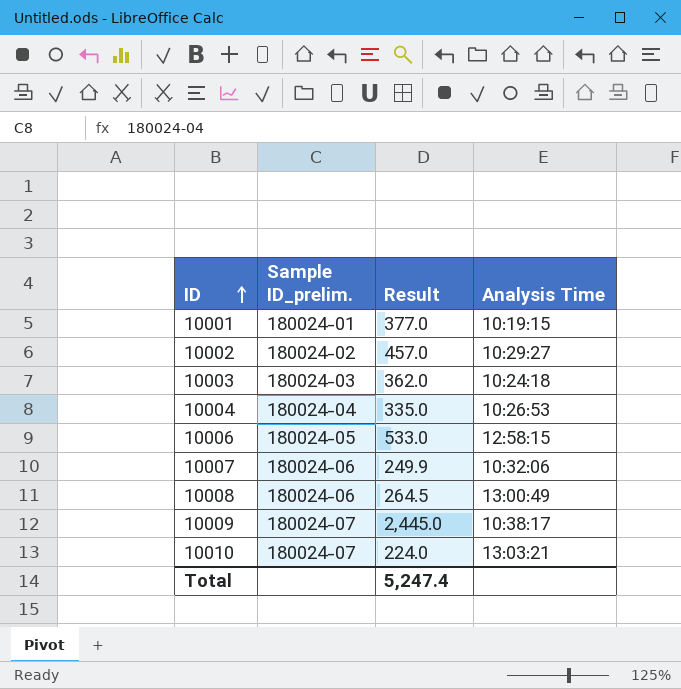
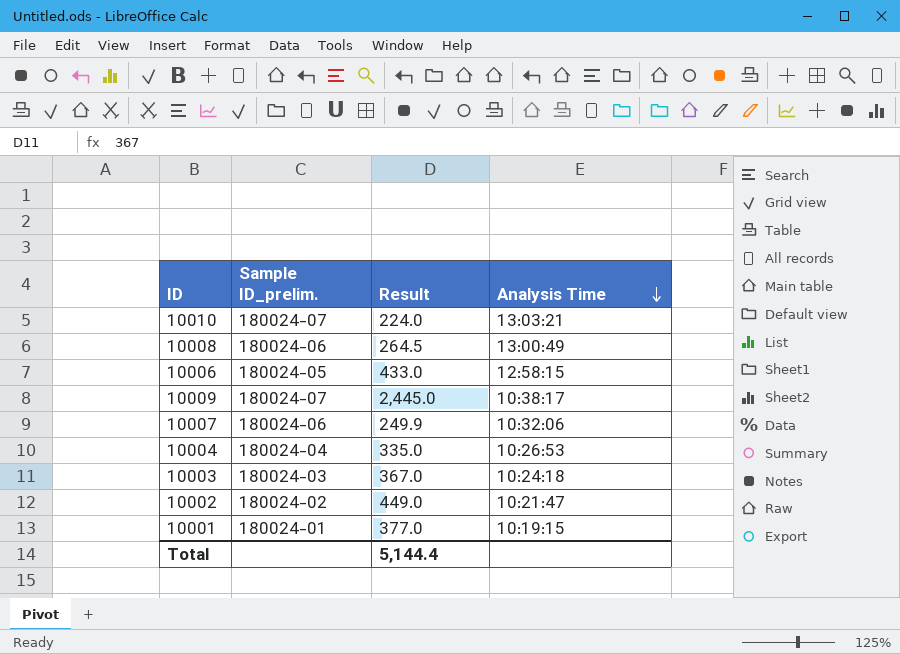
row order: ID ascending -> Analysis Time descending
10006 | Result: 533.0 -> 433.0
10003 | Result: 362.0 -> 367.0
10002 | Result: 457.0 -> 449.0
10002 | Analysis Time: 10:29:27 -> 10:21:47
Total | Result: 5,247.4 -> 5,144.4

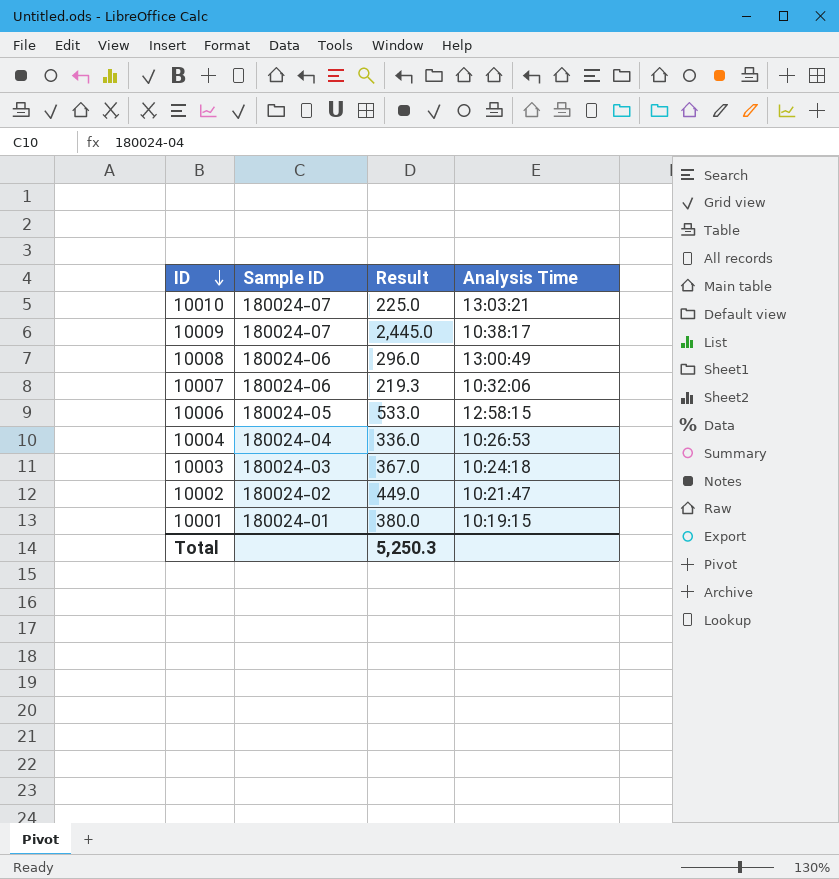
row order: Analysis Time descending -> ID descending
column name: Sample ID_prelim. -> Sample ID
10010 | Result: 224.0 -> 225.0
10008 | Result: 264.5 -> 296.0
10007 | Result: 249.9 -> 219.3
10006 | Result: 433.0 -> 533.0
10004 | Result: 335.0 -> 336.0
10001 | Result: 377.0 -> 380.0
Total | Result: 5,144.4 -> 5,250.3

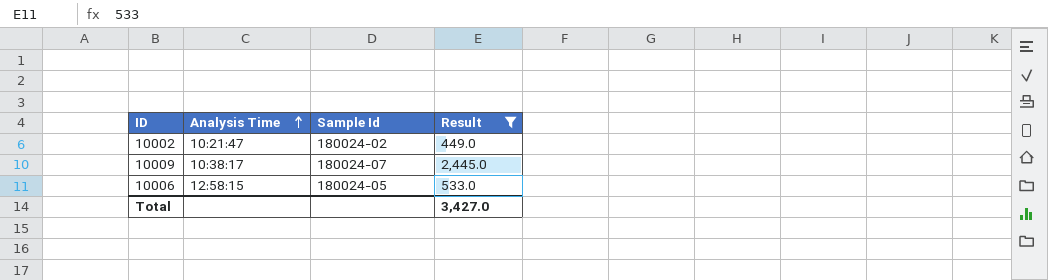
filter: none -> Result >= 449.0
row order: ID descending -> Analysis Time ascending
column Analysis Time | position: 4 -> 2
column name: Sample ID -> Sample Id
Total | Result: 5,250.3 -> 3,427.0

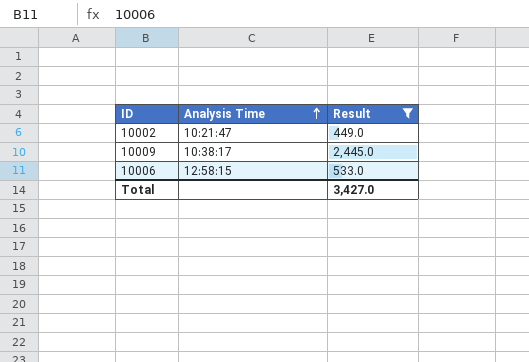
column Sample Id | position: 3 -> none

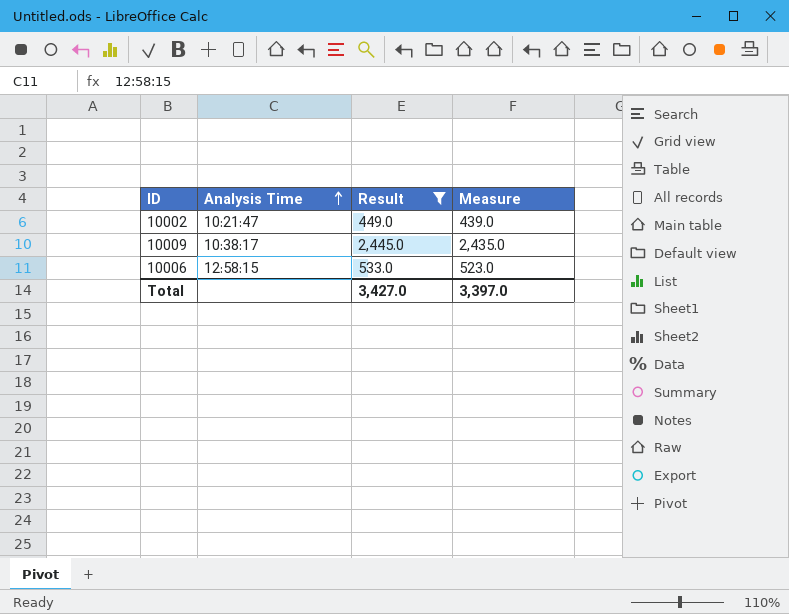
column Measure | formula: none -> [Result] - 10

